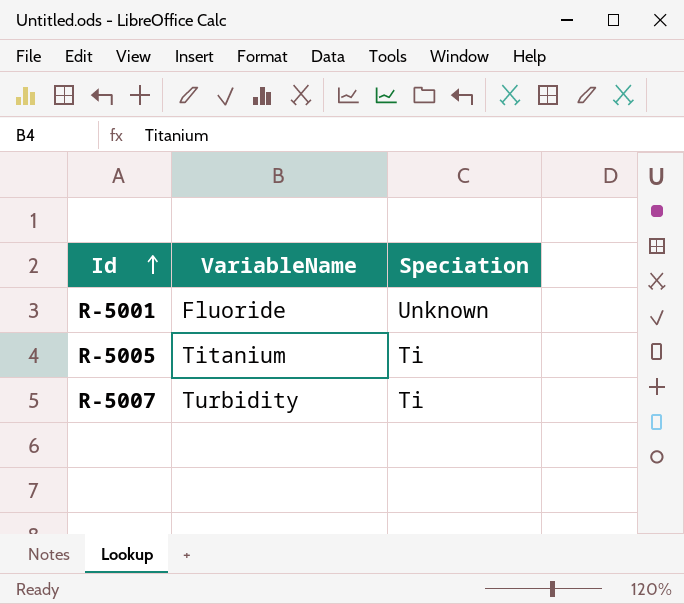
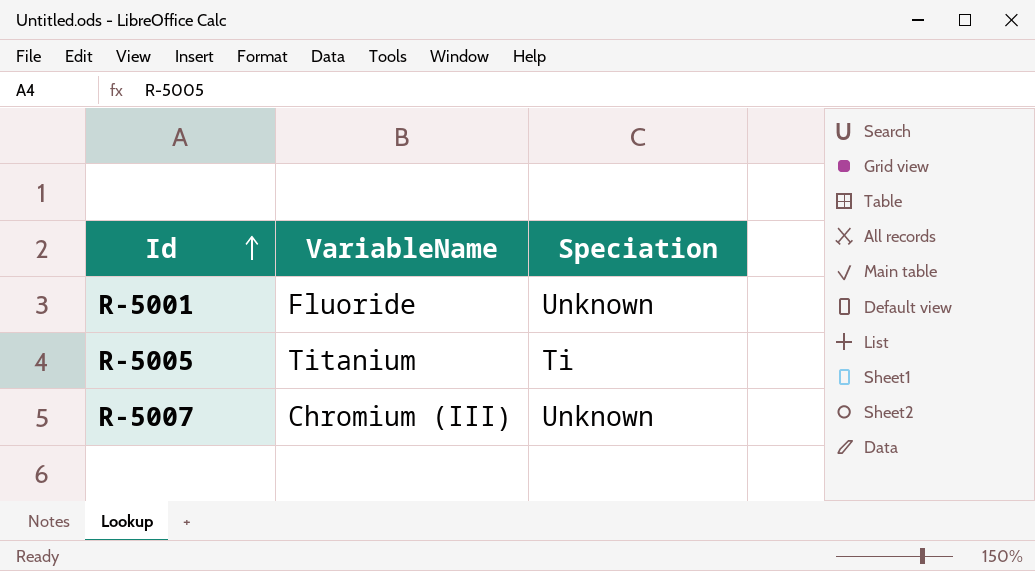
R-5007 | VariableName: Turbidity -> Chromium (III)
R-5007 | Speciation: Ti -> Unknown

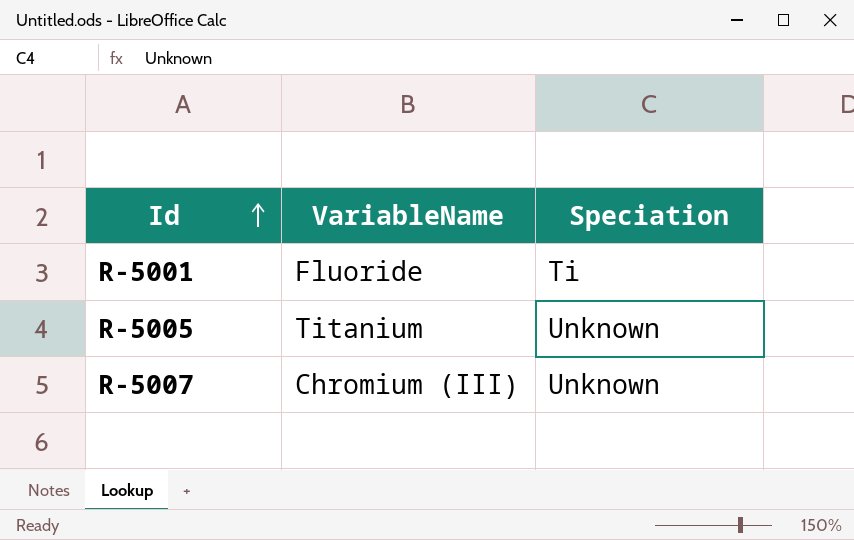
R-5001 | Speciation: Unknown -> Ti
R-5005 | Speciation: Ti -> Unknown

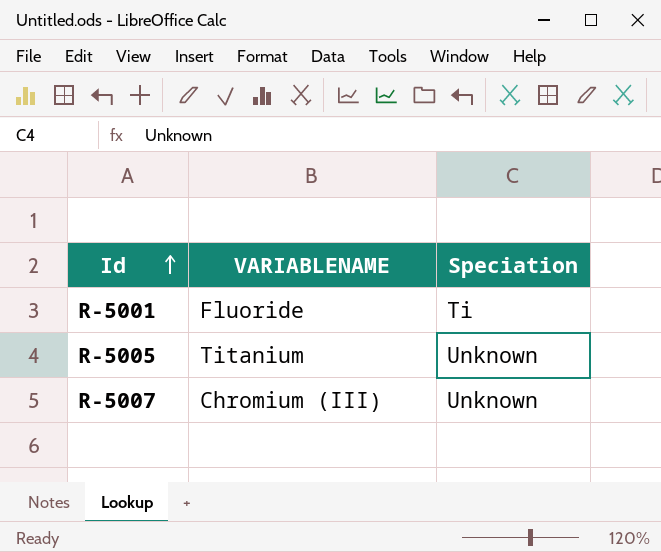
column name: VariableName -> VARIABLENAME

